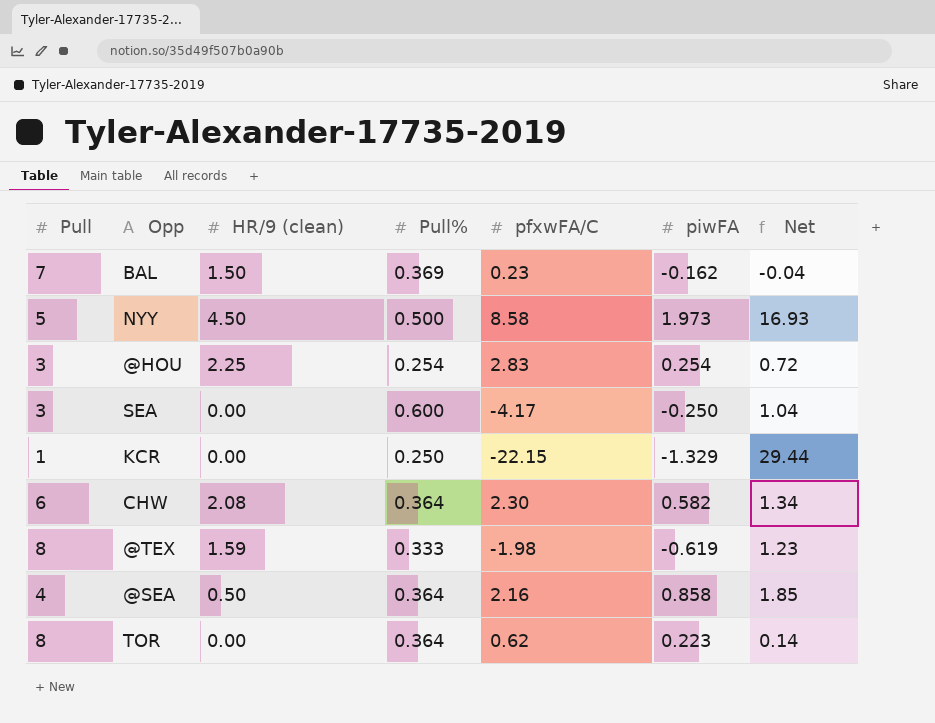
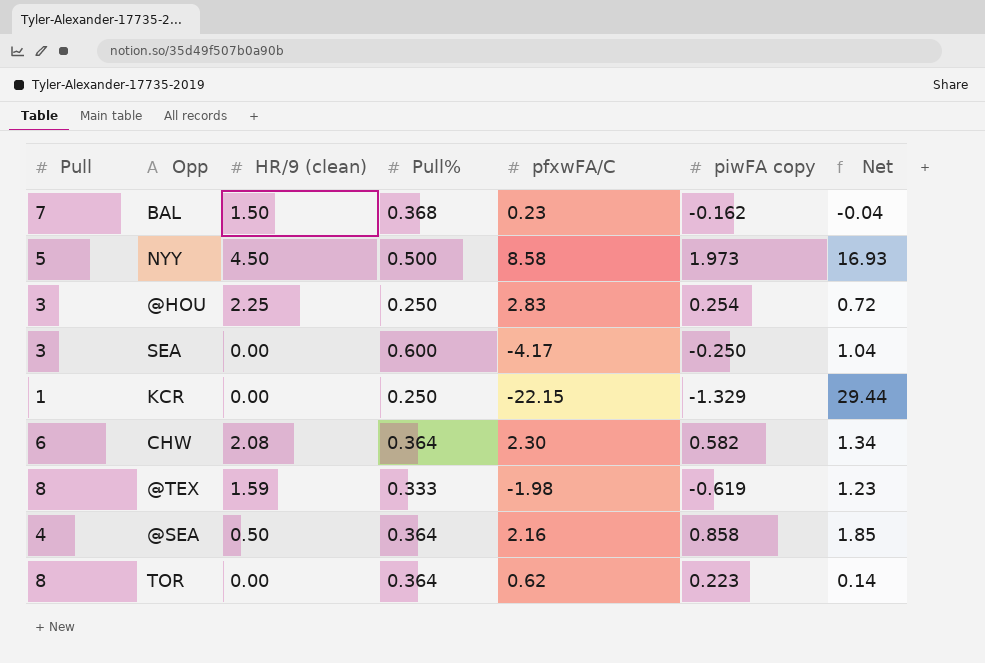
column name: piwFA -> piwFA copy
BAL | Pull%: 0.369 -> 0.368
@HOU | Pull%: 0.254 -> 0.250

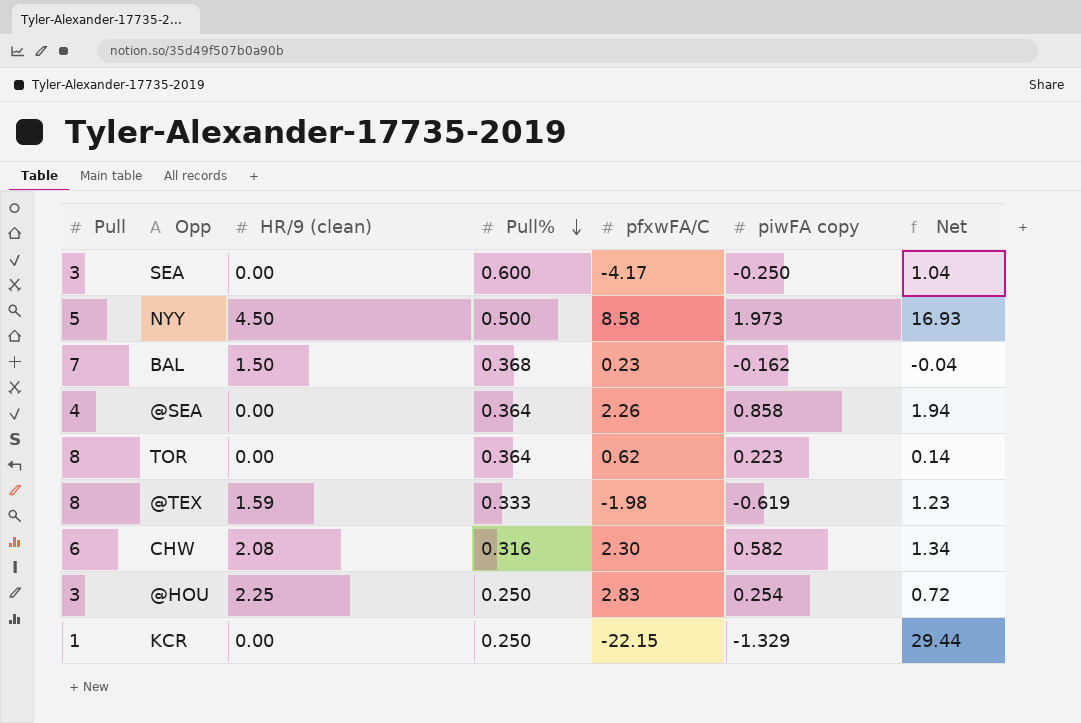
row order: none -> Pull% descending
@SEA | HR/9 (clean): 0.50 -> 0.00
@SEA | pfxwFA/C: 2.16 -> 2.26
@SEA | Net: 1.85 -> 1.94
CHW | Pull%: 0.364 -> 0.316

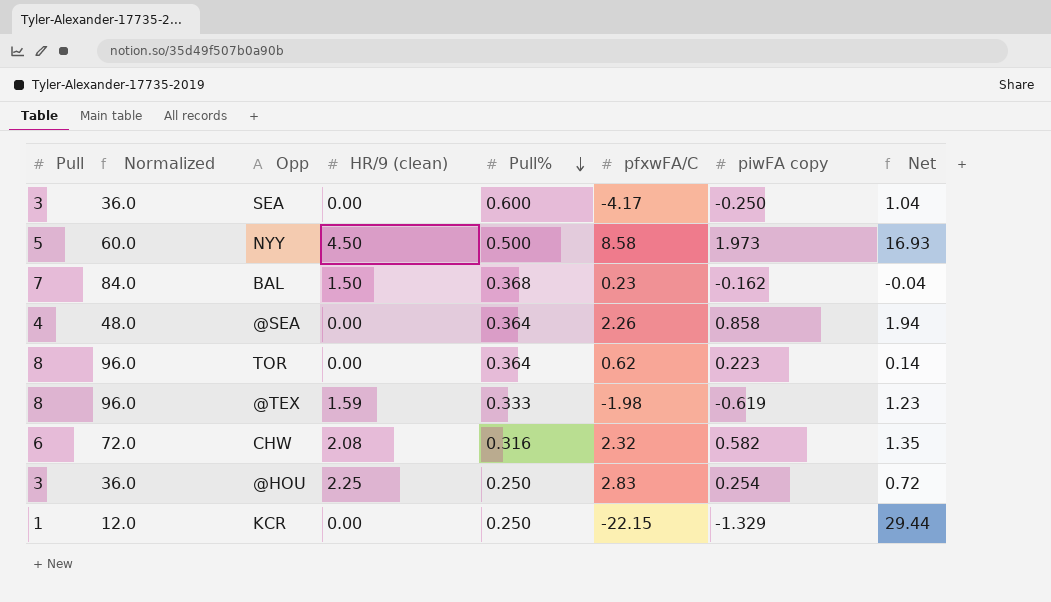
column Normalized | formula: none -> [Pull] * 12
CHW | pfxwFA/C: 2.30 -> 2.32
CHW | Net: 1.34 -> 1.35

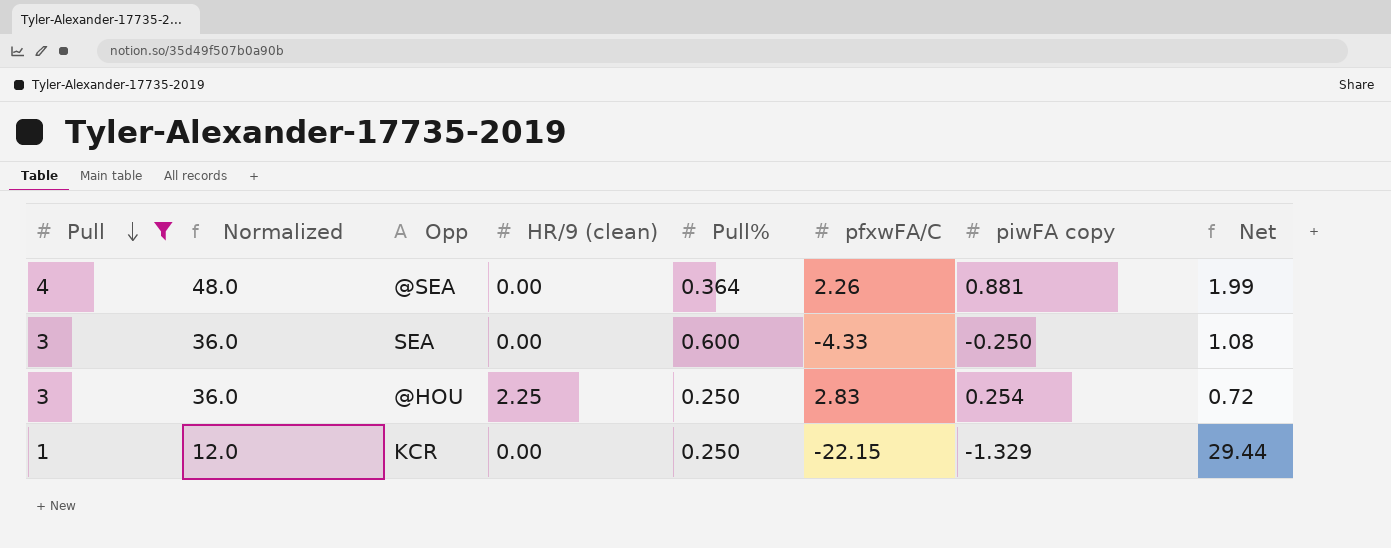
filter: none -> Pull <= 4
row order: Pull% descending -> Pull descending
@SEA | piwFA copy: 0.858 -> 0.881
@SEA | Net: 1.94 -> 1.99
SEA | pfxwFA/C: -4.17 -> -4.33
SEA | Net: 1.04 -> 1.08

